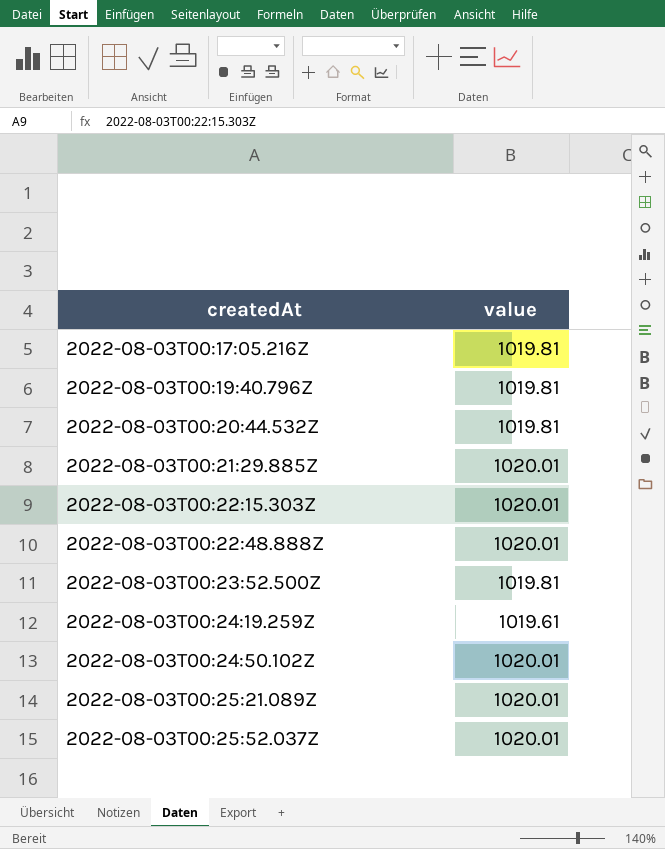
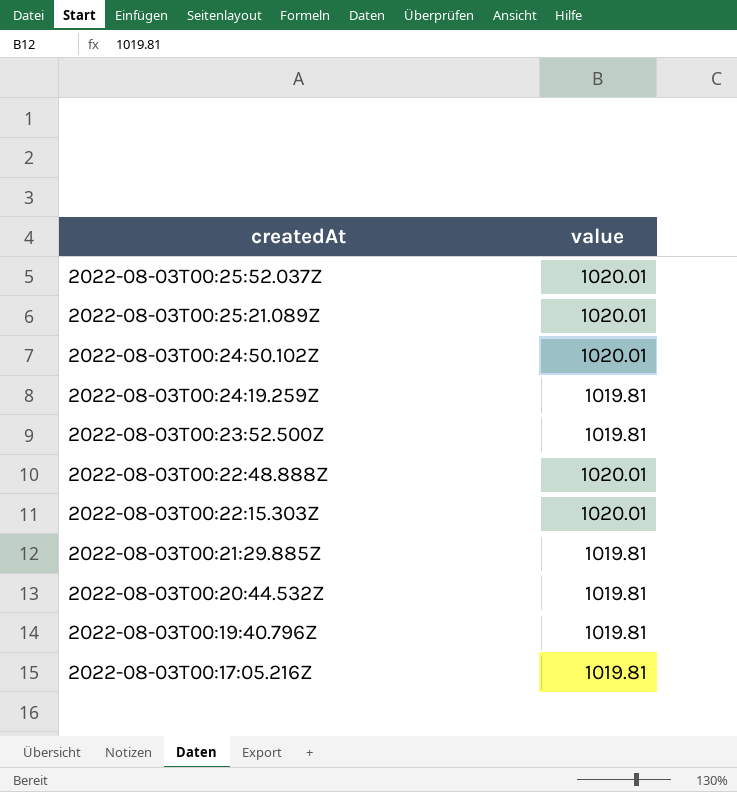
row order: createdAt ascending -> createdAt descending
2022-08-03T00:24:19.259Z | value: 1019.61 -> 1019.81
2022-08-03T00:21:29.885Z | value: 1020.01 -> 1019.81

